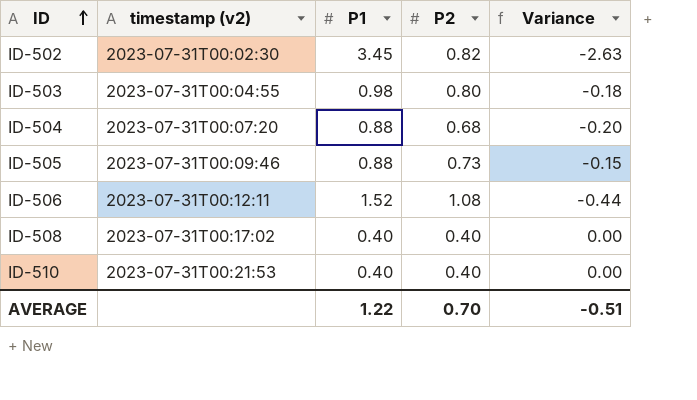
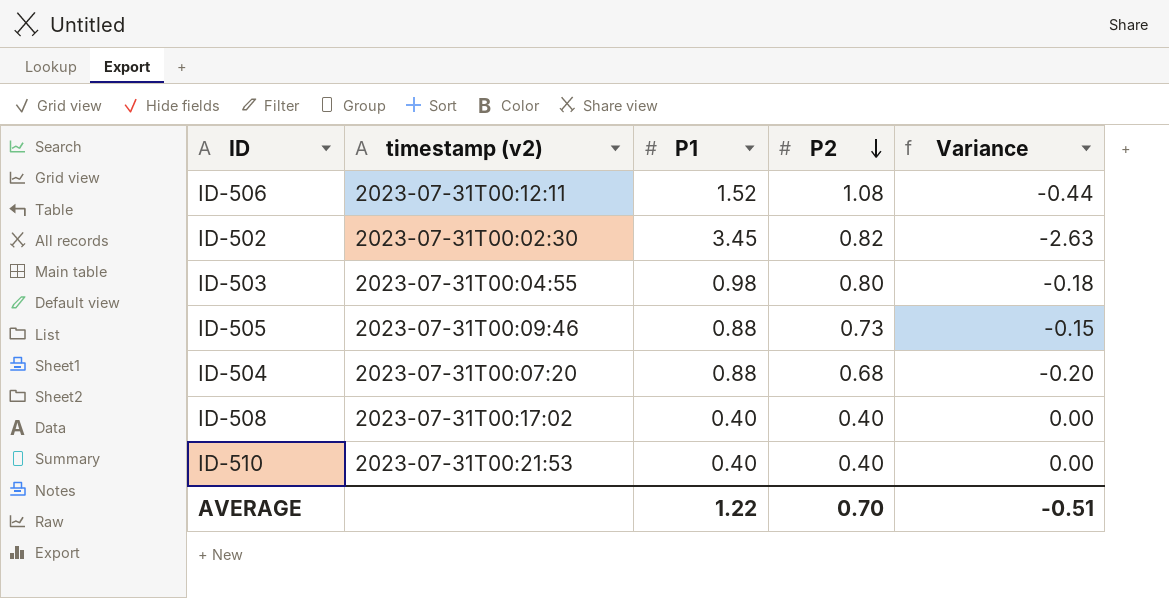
row order: ID ascending -> P2 descending

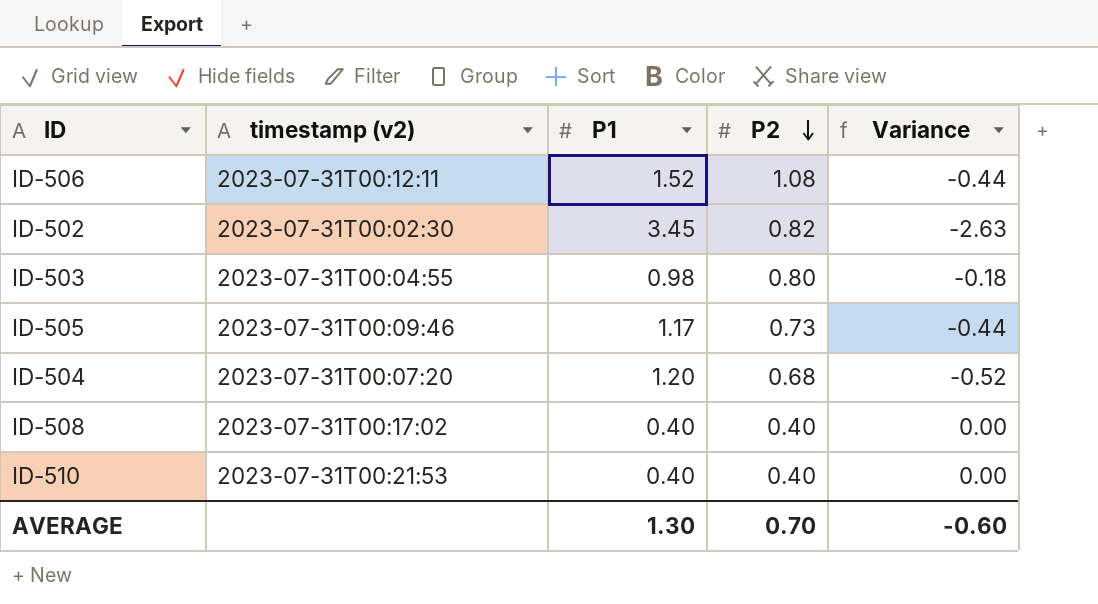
ID-505 | P1: 0.88 -> 1.17
ID-505 | Variance: -0.15 -> -0.44
ID-504 | P1: 0.88 -> 1.20
ID-504 | Variance: -0.20 -> -0.52
AVERAGE | P1: 1.22 -> 1.30
AVERAGE | Variance: -0.51 -> -0.60

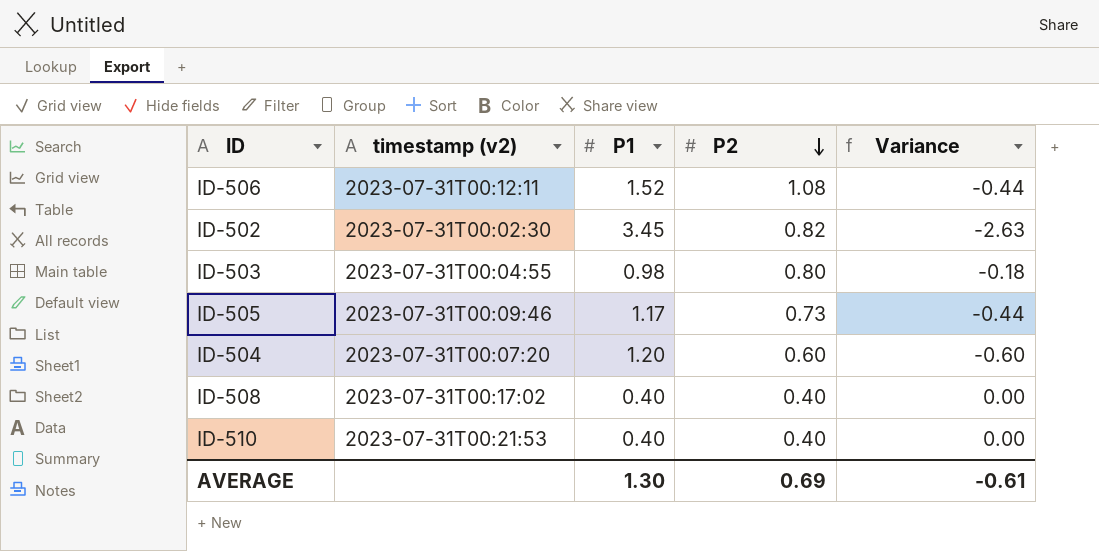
ID-504 | P2: 0.68 -> 0.60
ID-504 | Variance: -0.52 -> -0.60
AVERAGE | P2: 0.70 -> 0.69
AVERAGE | Variance: -0.60 -> -0.61

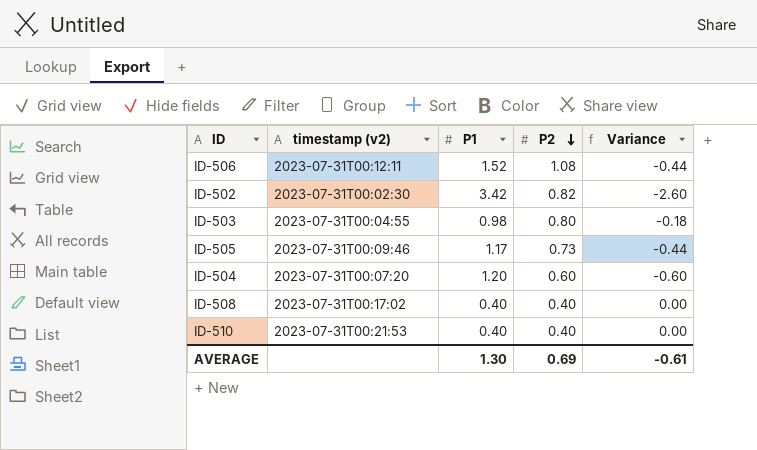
ID-502 | P1: 3.45 -> 3.42
ID-502 | Variance: -2.63 -> -2.60

